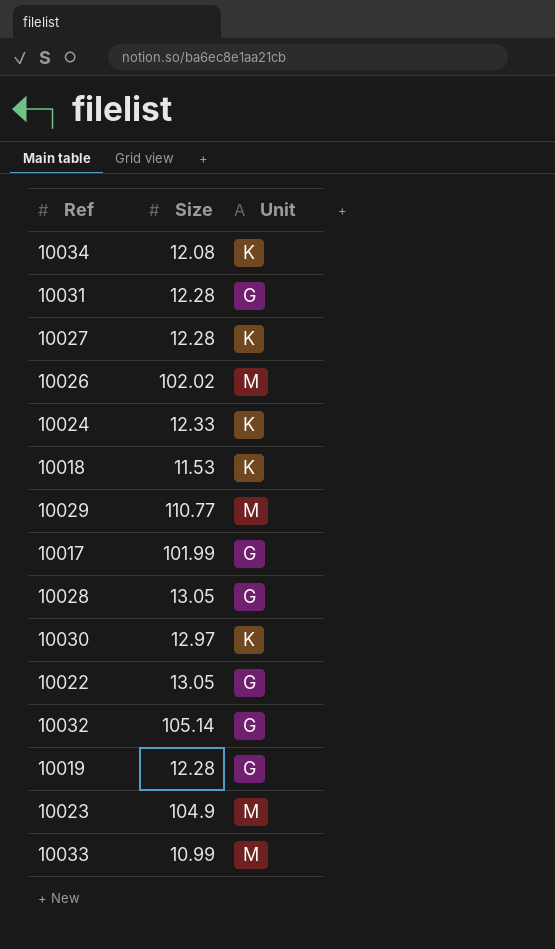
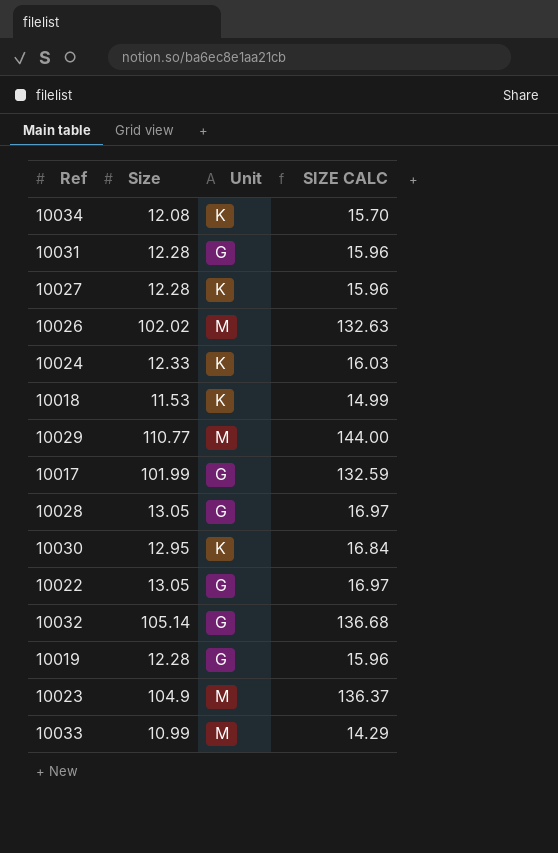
column SIZE CALC | formula: none -> [Size] * 1.3
10030 | Size: 12.97 -> 12.95

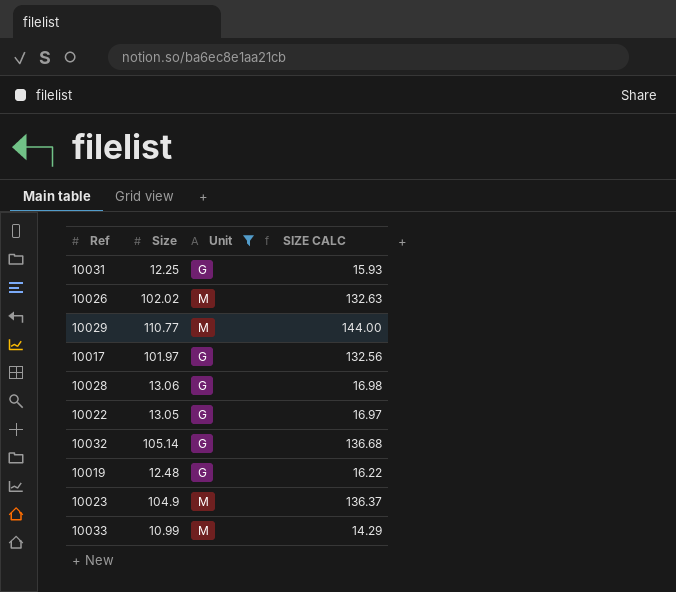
filter: none -> Unit != K
10031 | Size: 12.28 -> 12.25
10031 | SIZE CALC: 15.96 -> 15.93
10017 | Size: 101.99 -> 101.97
10017 | SIZE CALC: 132.59 -> 132.56
10028 | Size: 13.05 -> 13.06
10028 | SIZE CALC: 16.97 -> 16.98
10019 | Size: 12.28 -> 12.48
10019 | SIZE CALC: 15.96 -> 16.22

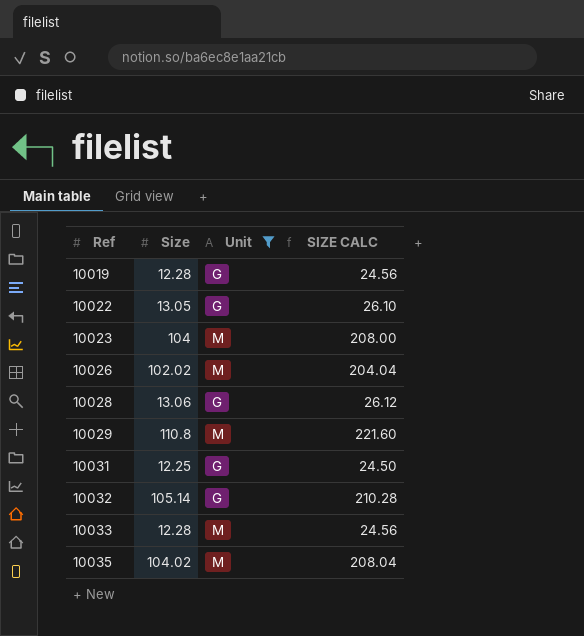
row order: none -> Ref ascending
column SIZE CALC | formula: [Size] * 1.3 -> [Size] * 2
row 10017: 101.97 | G | 132.56 -> none
10019 | Size: 12.48 -> 12.28
10023 | Size: 104.9 -> 104
10029 | Size: 110.77 -> 110.8
10033 | Size: 10.99 -> 12.28
row 10035: none -> 104.02 | M | 208.04

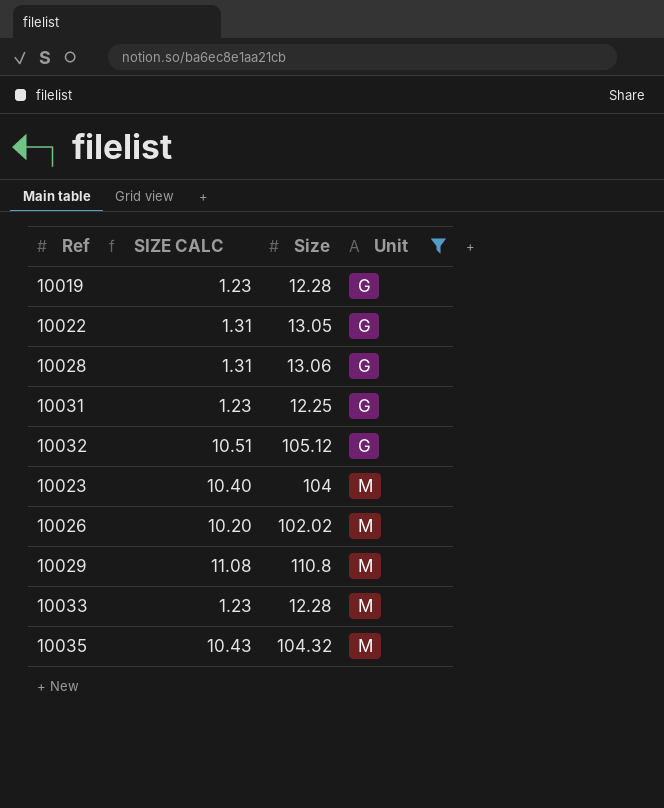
row order: Ref ascending -> Unit ascending
column SIZE CALC | formula: [Size] * 2 -> [Size] * 0.1
column SIZE CALC | position: 4 -> 2
10032 | Size: 105.14 -> 105.12
10035 | Size: 104.02 -> 104.32

